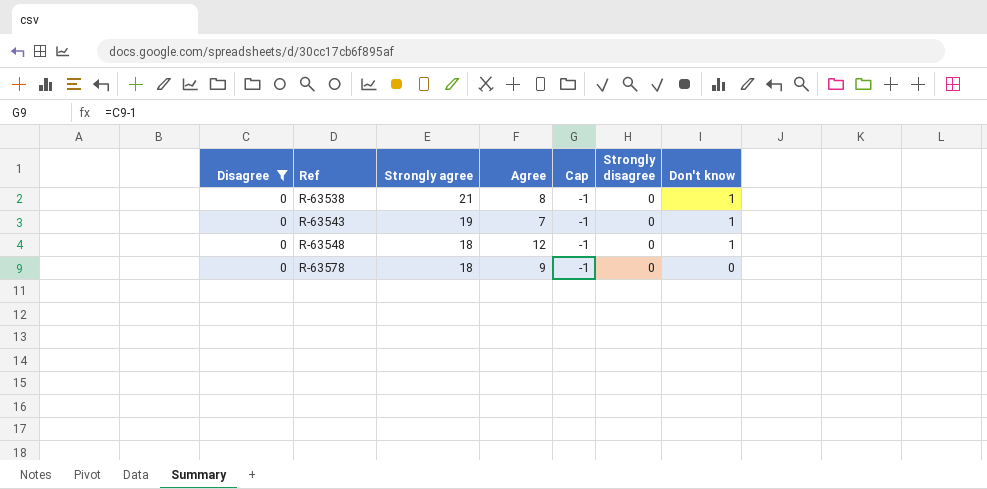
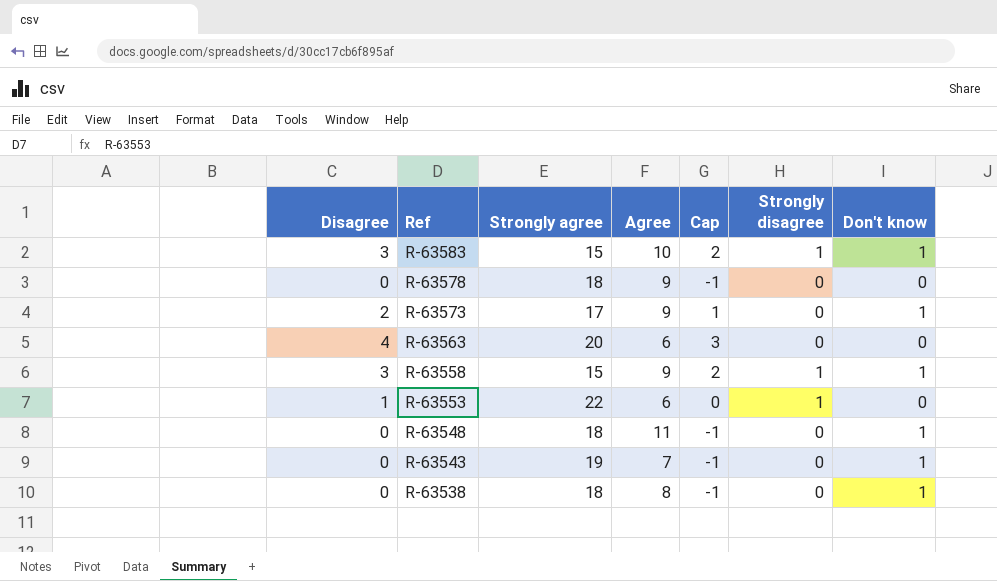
filter: Disagree = 0 -> none
row order: Ref ascending -> Ref descending
R-63548 | Agree: 12 -> 11
R-63538 | Strongly agree: 21 -> 18

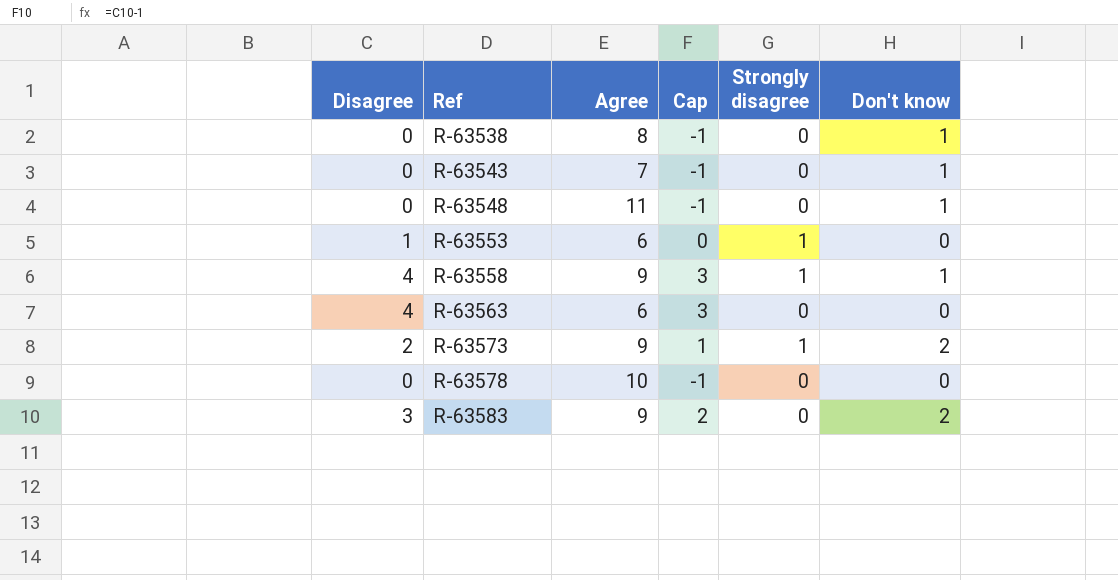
row order: Ref descending -> Ref ascending
column Strongly agree | position: 3 -> none
R-63558 | Disagree: 3 -> 4
R-63558 | Cap: 2 -> 3
R-63573 | Strongly disagree: 0 -> 1
R-63573 | Don't know: 1 -> 2
R-63578 | Agree: 9 -> 10
R-63583 | Agree: 10 -> 9
R-63583 | Strongly disagree: 1 -> 0
R-63583 | Don't know: 1 -> 2

